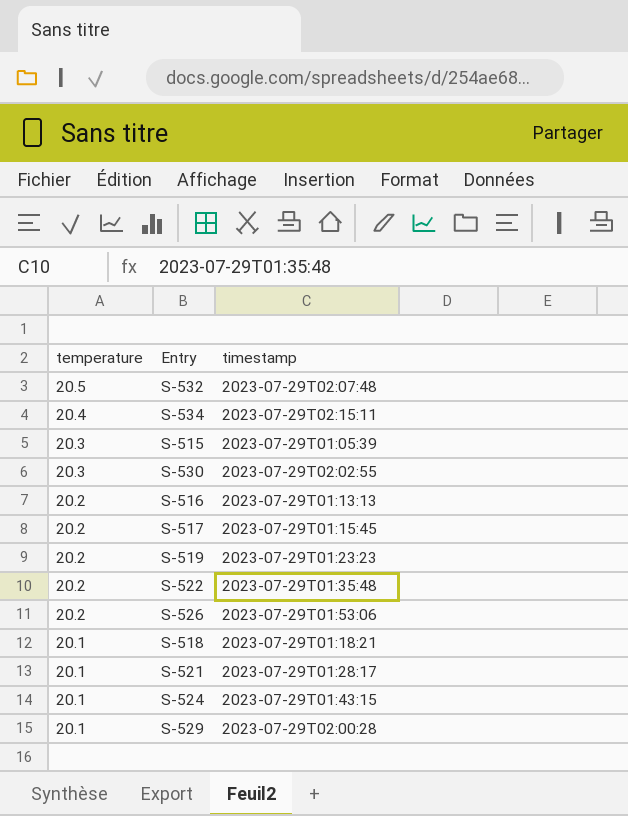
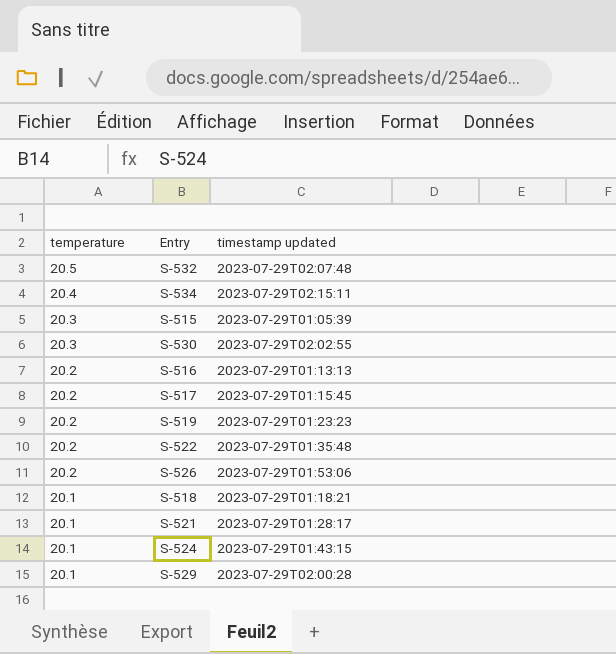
column name: timestamp -> timestamp updated

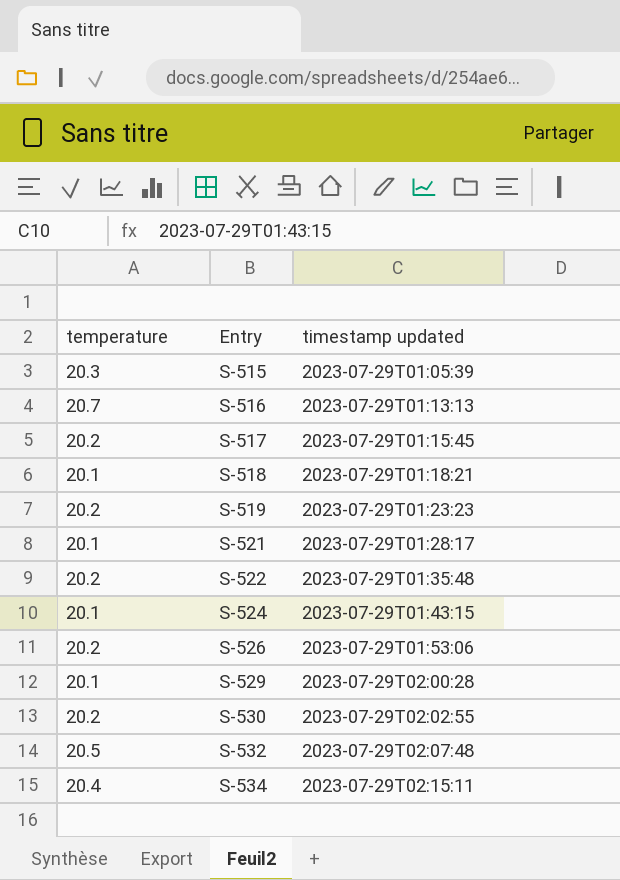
row order: temperature descending -> Entry ascending
S-516 | temperature: 20.2 -> 20.7
S-530 | temperature: 20.3 -> 20.2

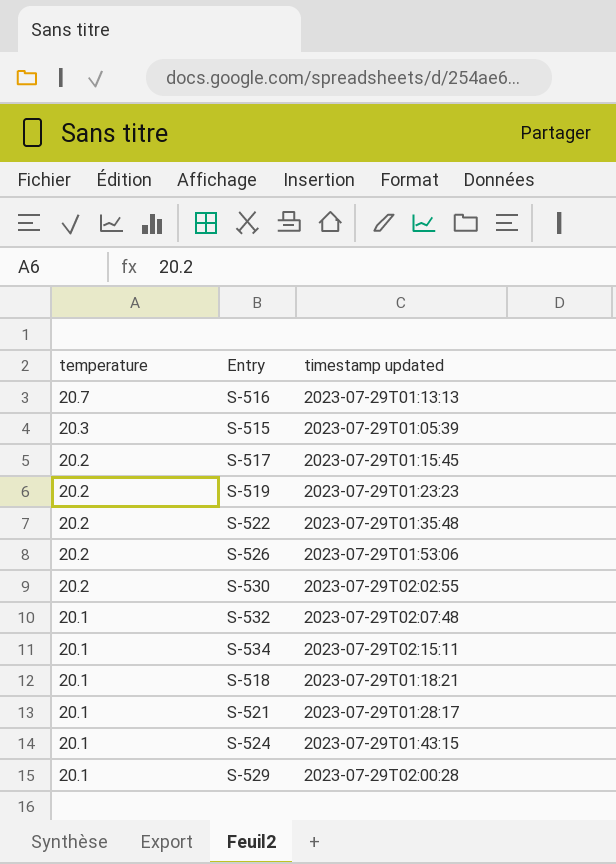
row order: Entry ascending -> temperature descending
S-532 | temperature: 20.5 -> 20.1
S-534 | temperature: 20.4 -> 20.1

